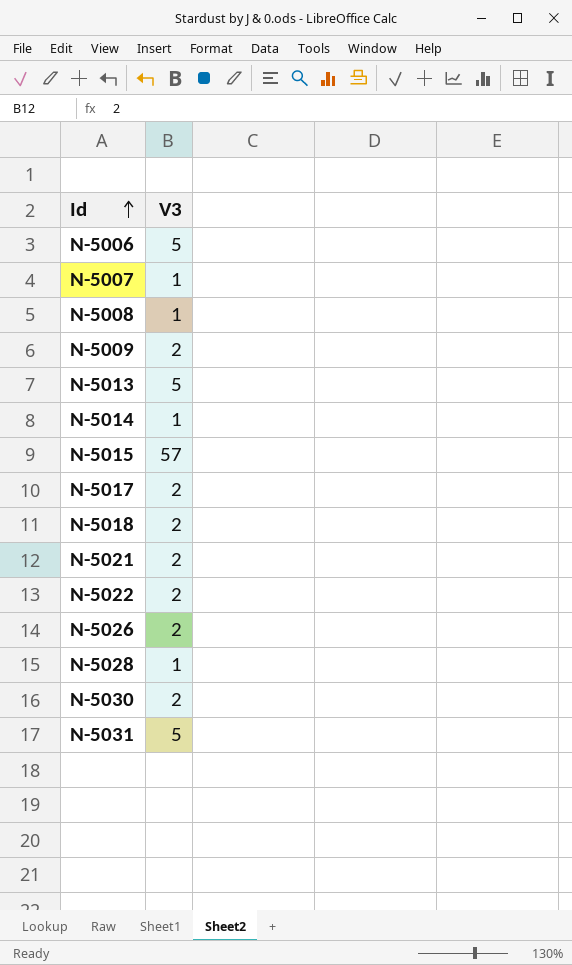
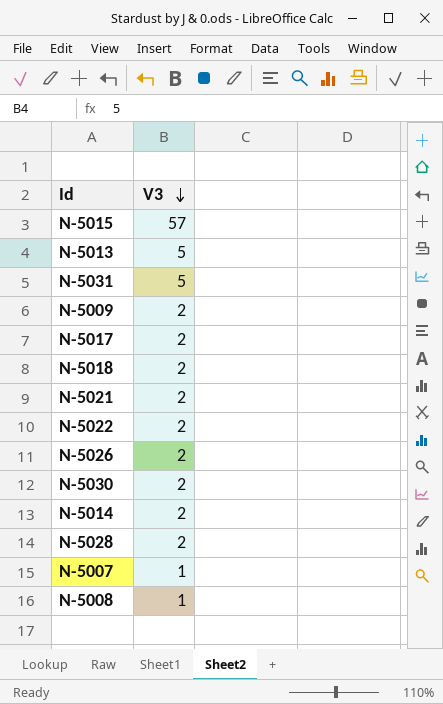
row order: Id ascending -> V3 descending
row N-5006: 5 -> none
N-5014 | V3: 1 -> 2
N-5028 | V3: 1 -> 2

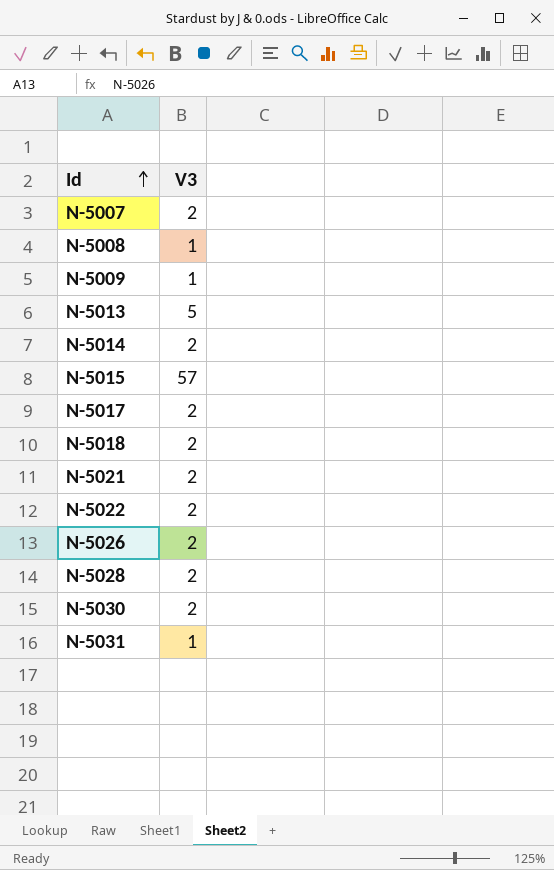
row order: V3 descending -> Id ascending
N-5007 | V3: 1 -> 2
N-5009 | V3: 2 -> 1
N-5031 | V3: 5 -> 1

